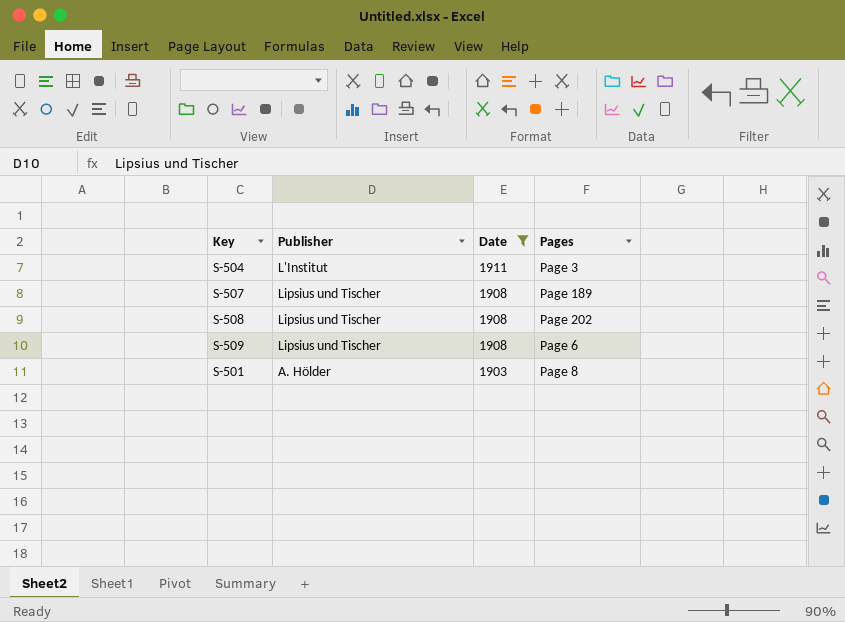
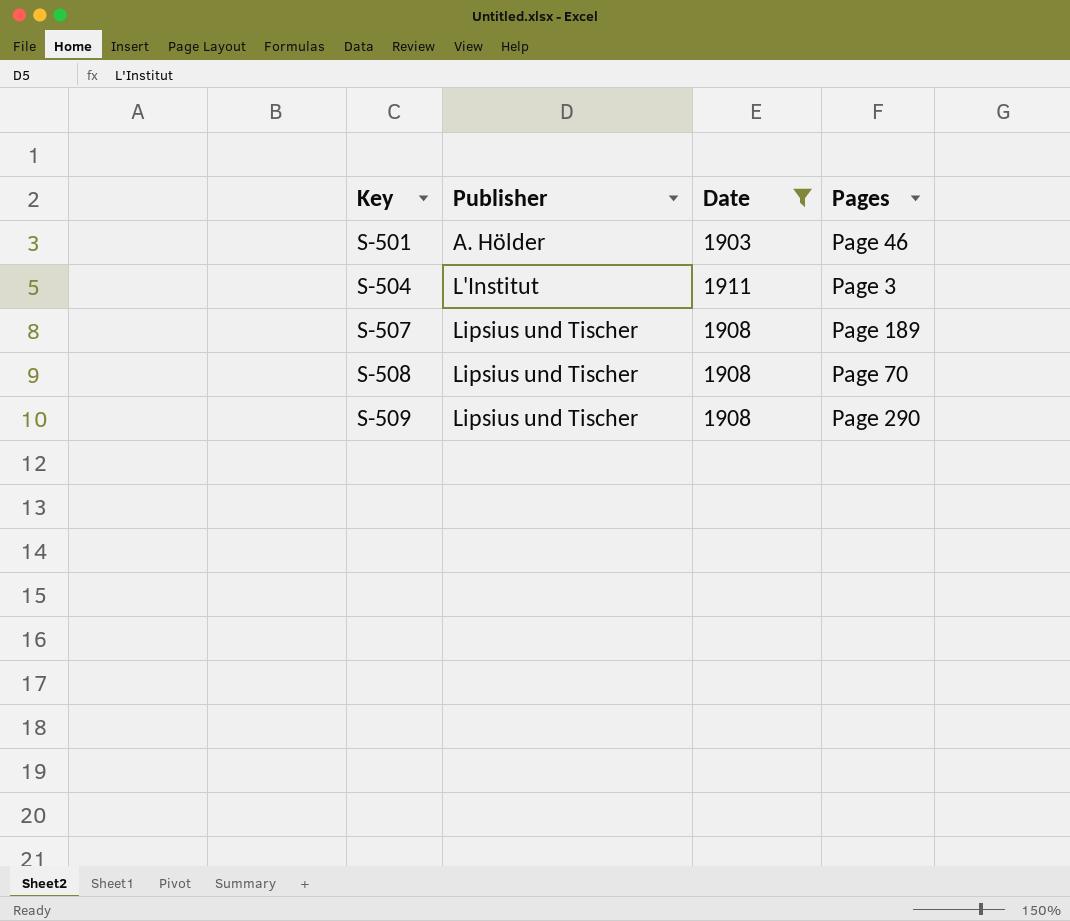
row order: Date descending -> Key ascending
S-501 | Pages: Page 8 -> Page 46
S-508 | Pages: Page 202 -> Page 70
S-509 | Pages: Page 6 -> Page 290

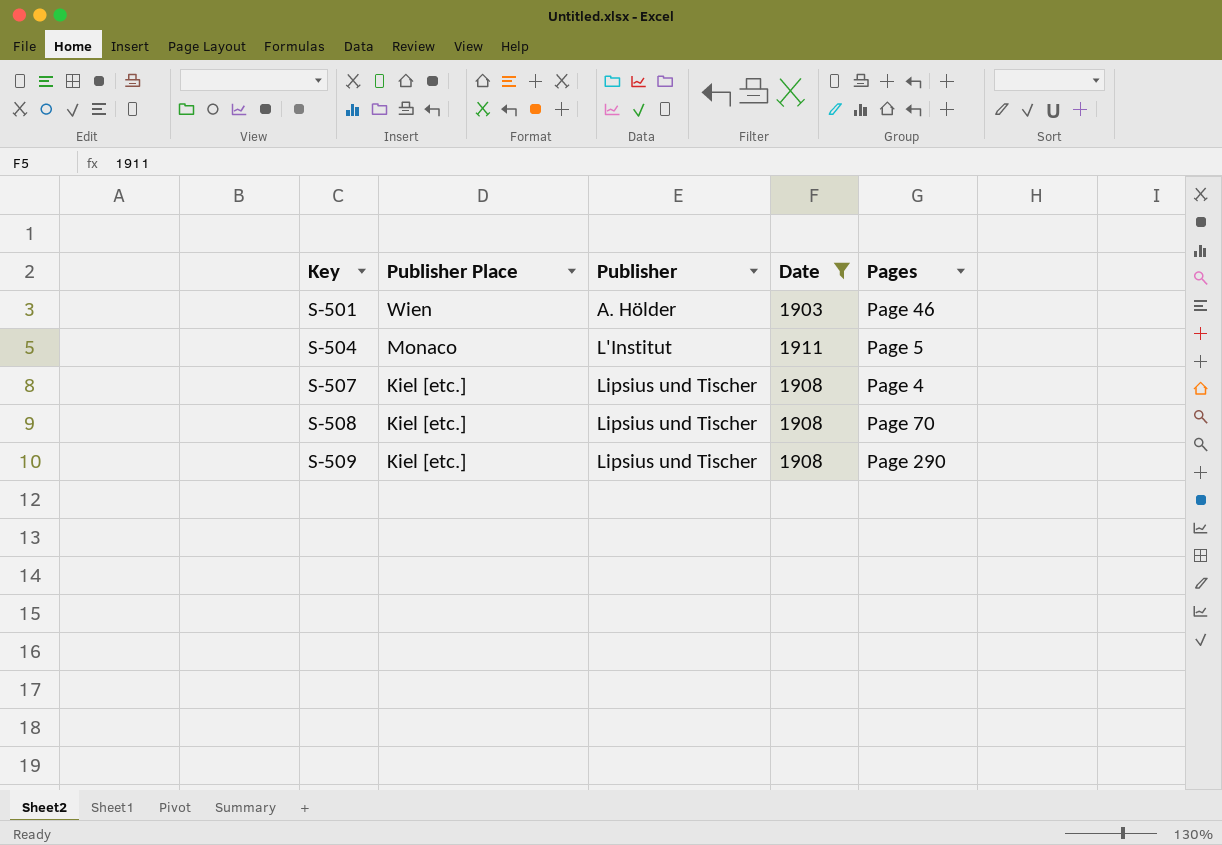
column Publisher Place | position: none -> 2
S-504 | Pages: Page 3 -> Page 5
S-507 | Pages: Page 189 -> Page 4

